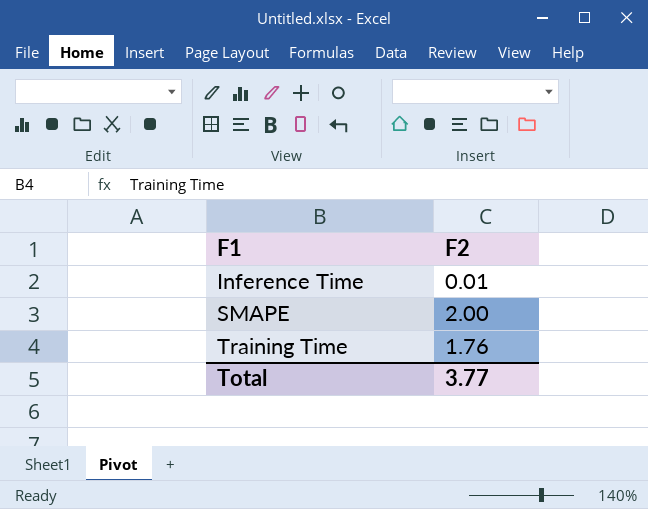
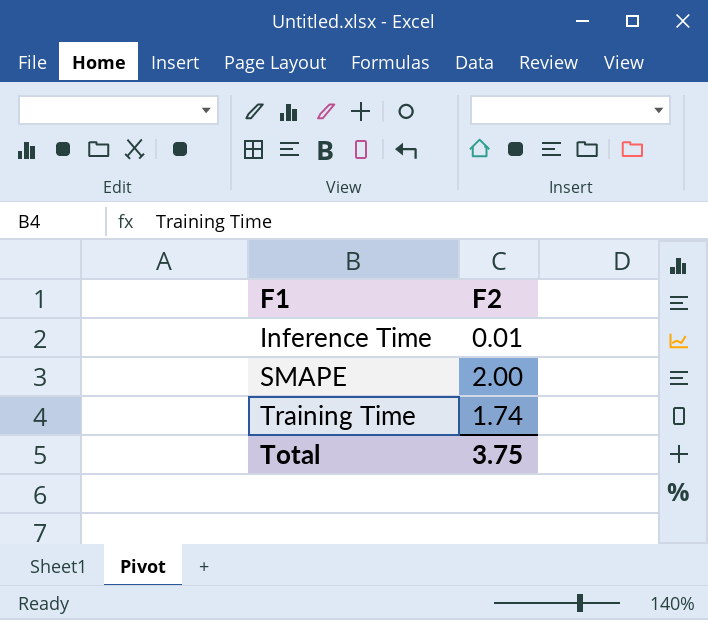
Training Time | F2: 1.76 -> 1.74
Total | F2: 3.77 -> 3.75

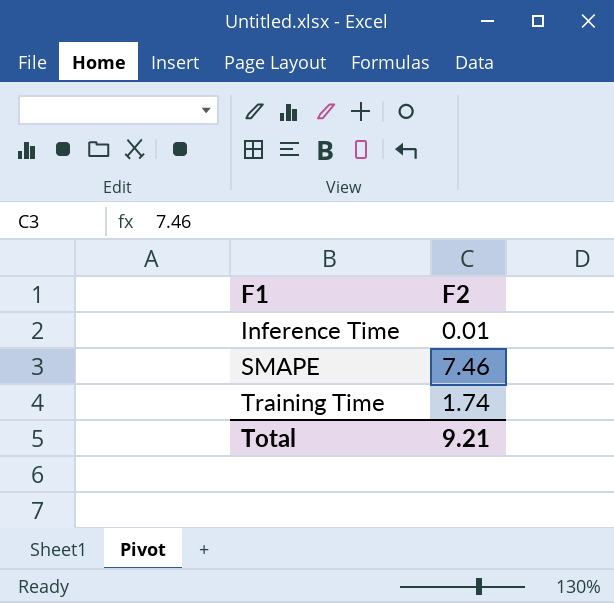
SMAPE | F2: 2.00 -> 7.46
Total | F2: 3.75 -> 9.21

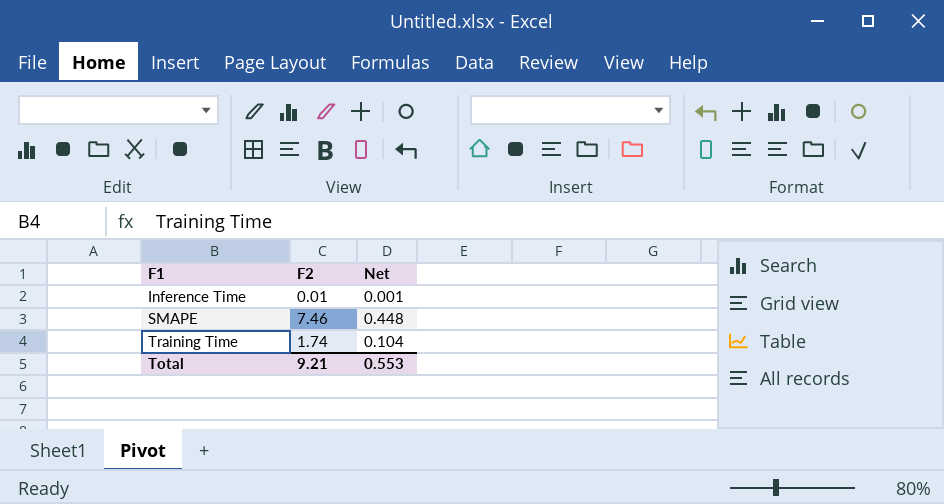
column Net | formula: none -> [F2] * 0.06

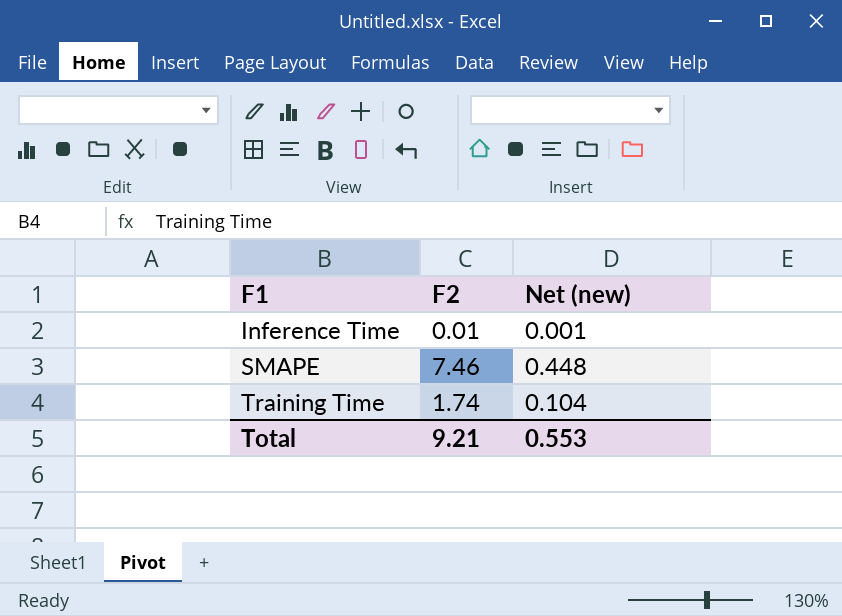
column name: Net -> Net (new)

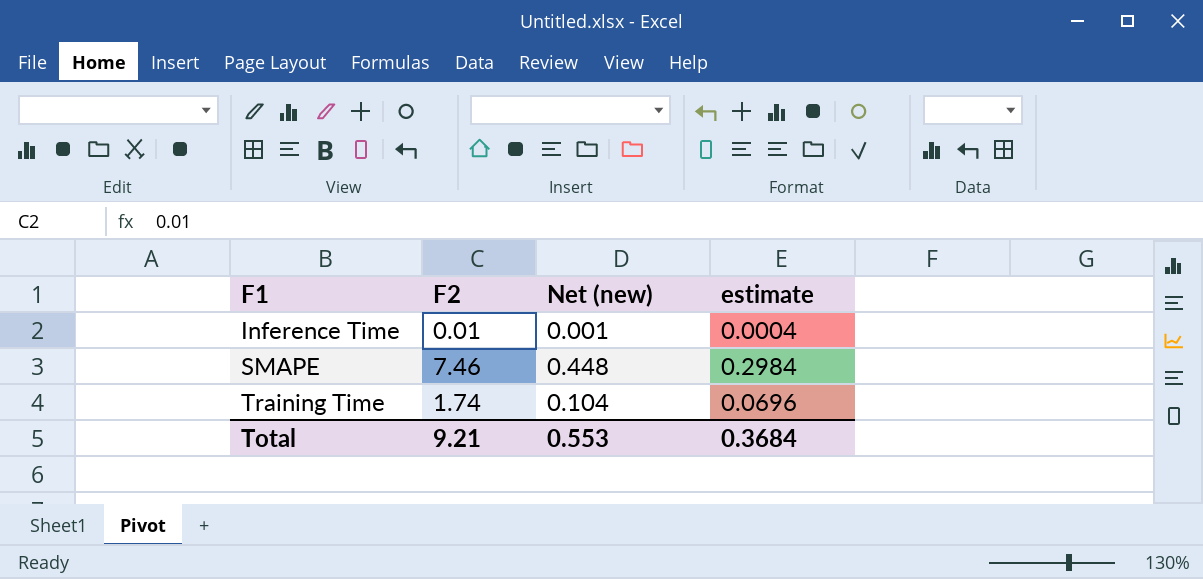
column estimate | formula: none -> [F2] * 0.04

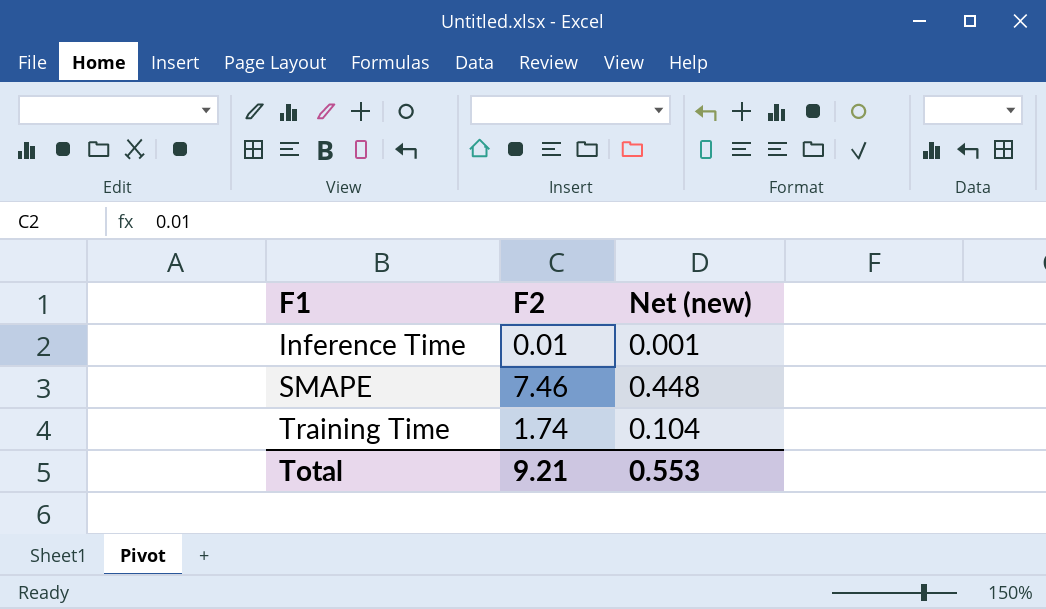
column estimate | formula: [F2] * 0.04 -> none

